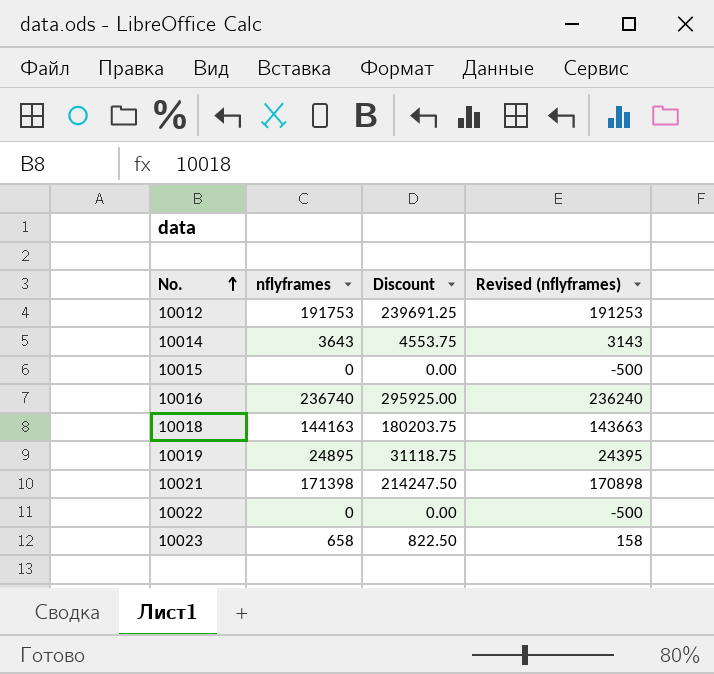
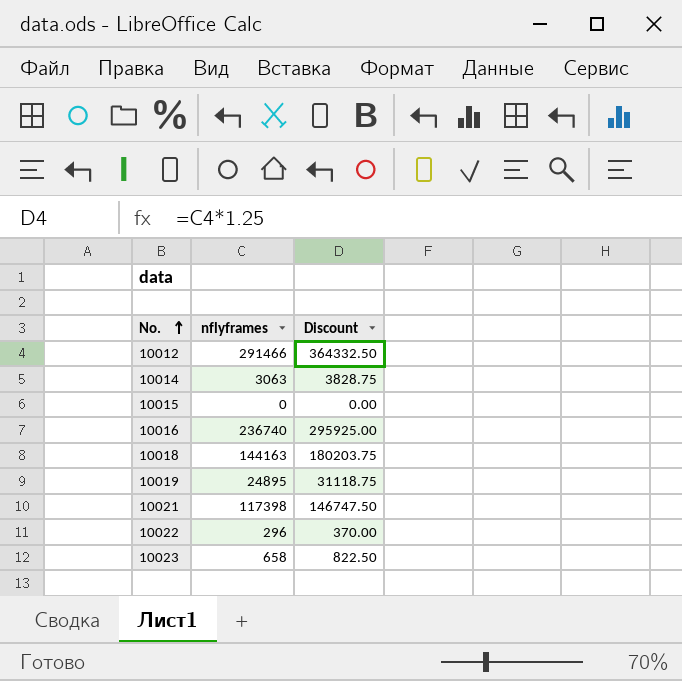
column Revised (nflyframes) | formula: [nflyframes] - 500 -> none
10012 | nflyframes: 191753 -> 291466
10012 | Discount: 239691.25 -> 364332.50
10014 | nflyframes: 3643 -> 3063
10014 | Discount: 4553.75 -> 3828.75
10021 | nflyframes: 171398 -> 117398
10021 | Discount: 214247.50 -> 146747.50
10022 | nflyframes: 0 -> 296
10022 | Discount: 0.00 -> 370.00

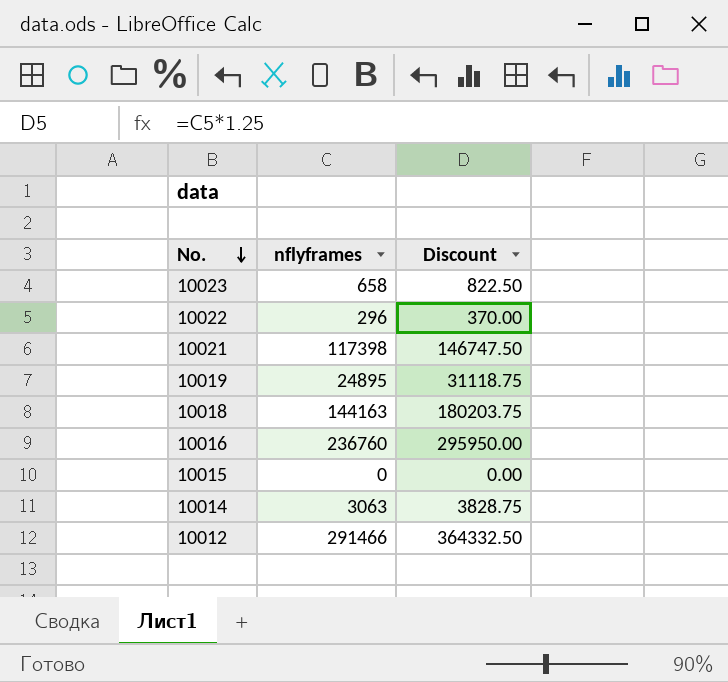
row order: No. ascending -> No. descending
10016 | nflyframes: 236740 -> 236760
10016 | Discount: 295925.00 -> 295950.00

